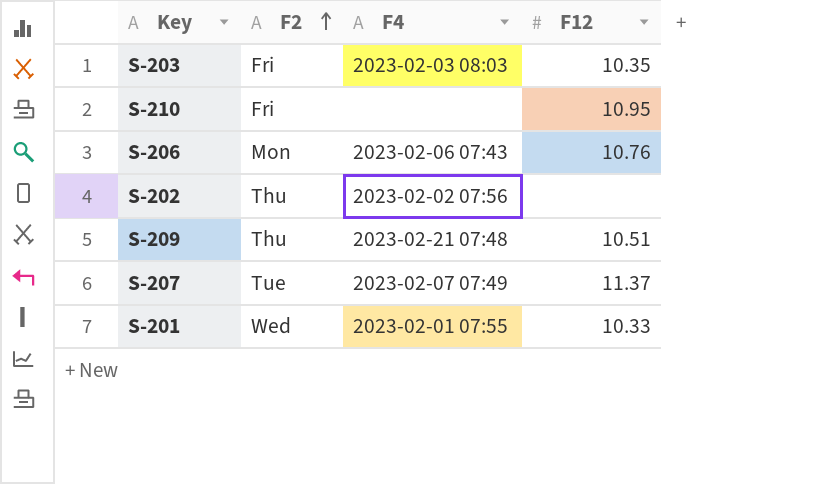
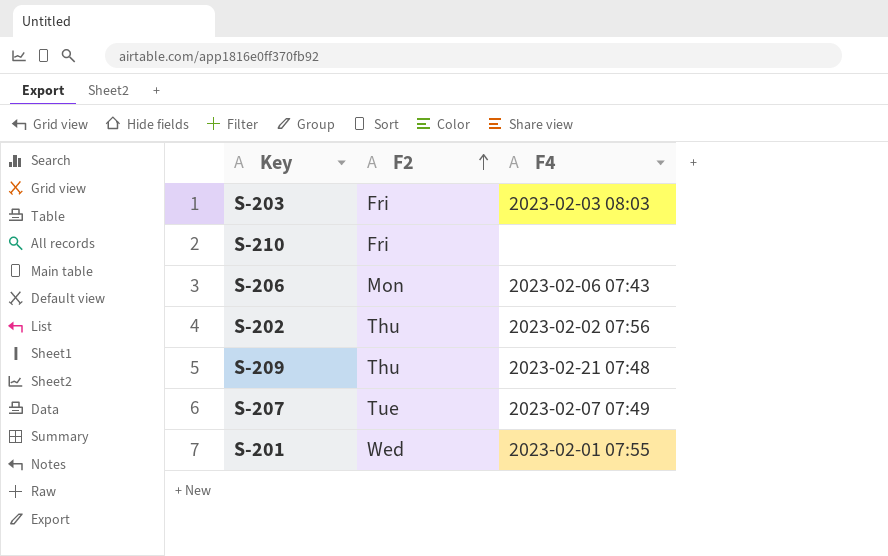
column F12 | position: 4 -> none

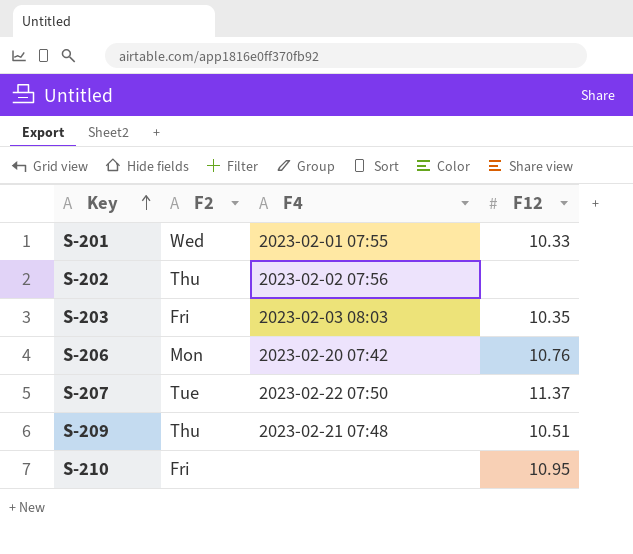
row order: F2 ascending -> Key ascending
column F12 | position: none -> 4
S-206 | F4: 2023-02-06 07:43 -> 2023-02-20 07:42
S-207 | F4: 2023-02-07 07:49 -> 2023-02-22 07:50

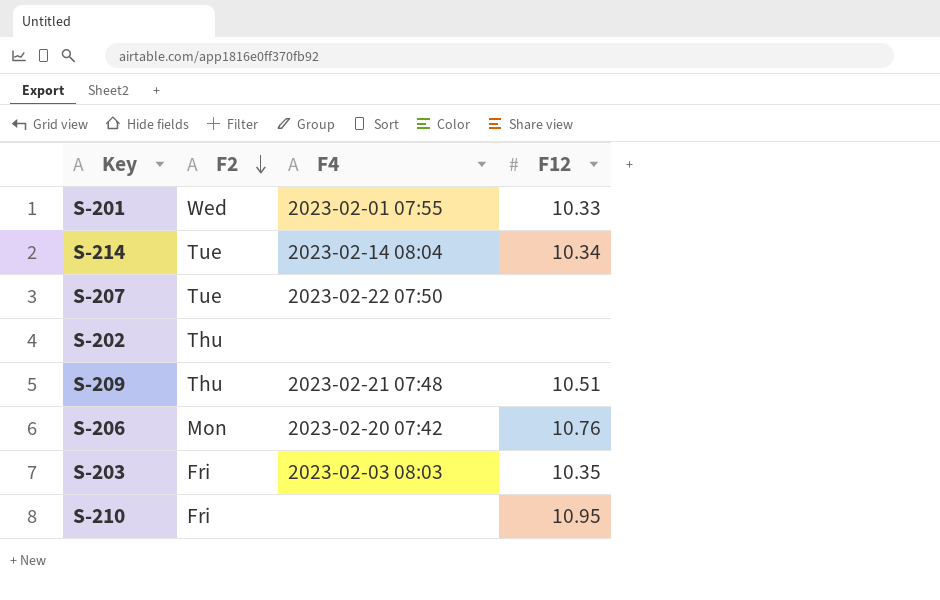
row order: Key ascending -> F2 descending
row S-214: none -> Tue | 2023-02-14 08:04 | 10.34
S-207 | F12: 11.37 -> none
S-202 | F4: 2023-02-02 07:56 -> none

